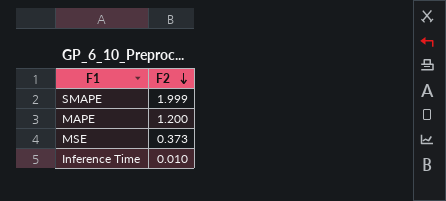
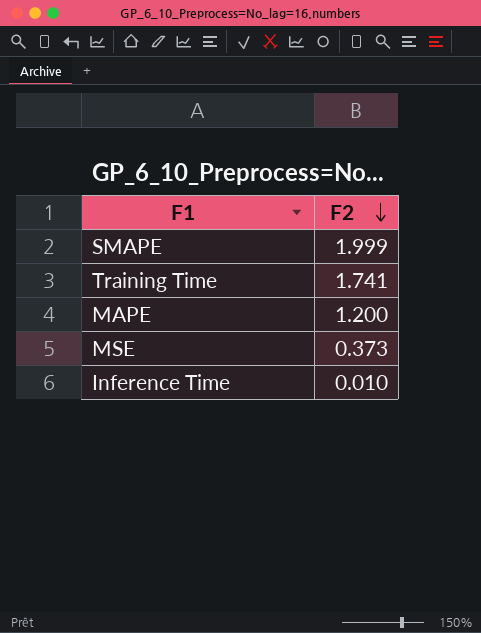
row Training Time: none -> 1.741

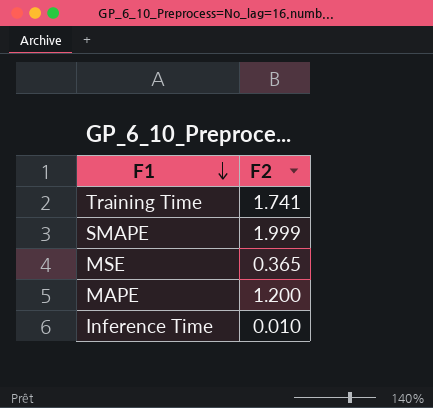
row order: F2 descending -> F1 descending
MSE | F2: 0.373 -> 0.365

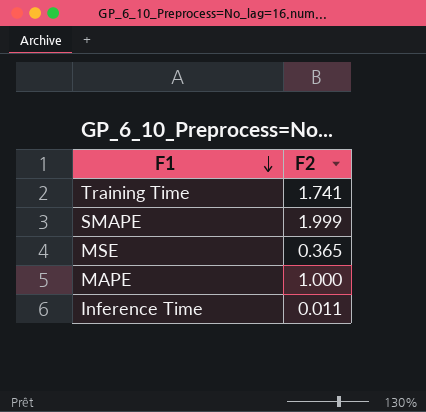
MAPE | F2: 1.200 -> 1.000
Inference Time | F2: 0.010 -> 0.011

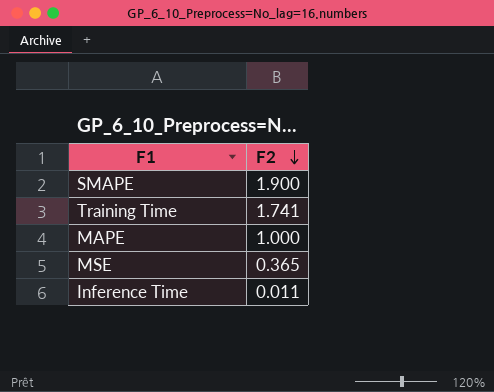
row order: F1 descending -> F2 descending
SMAPE | F2: 1.999 -> 1.900

